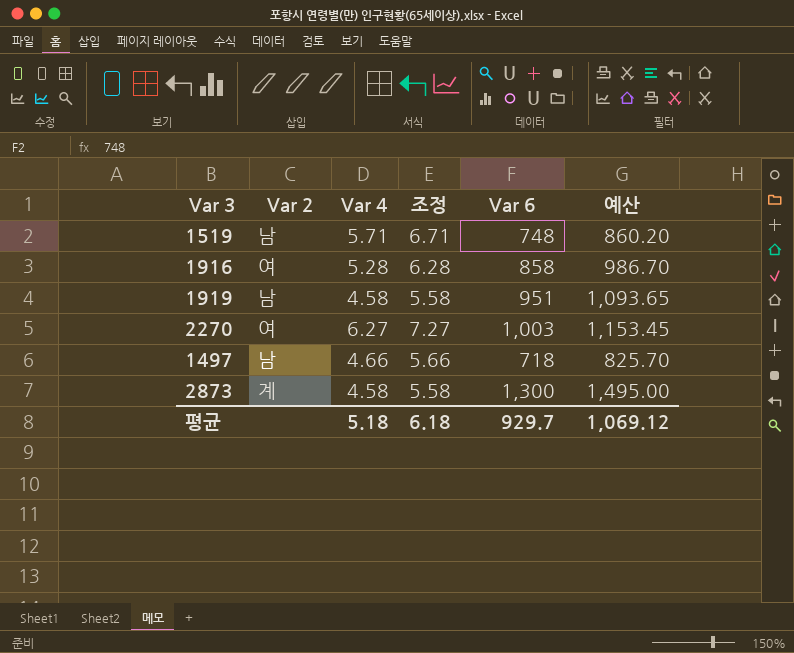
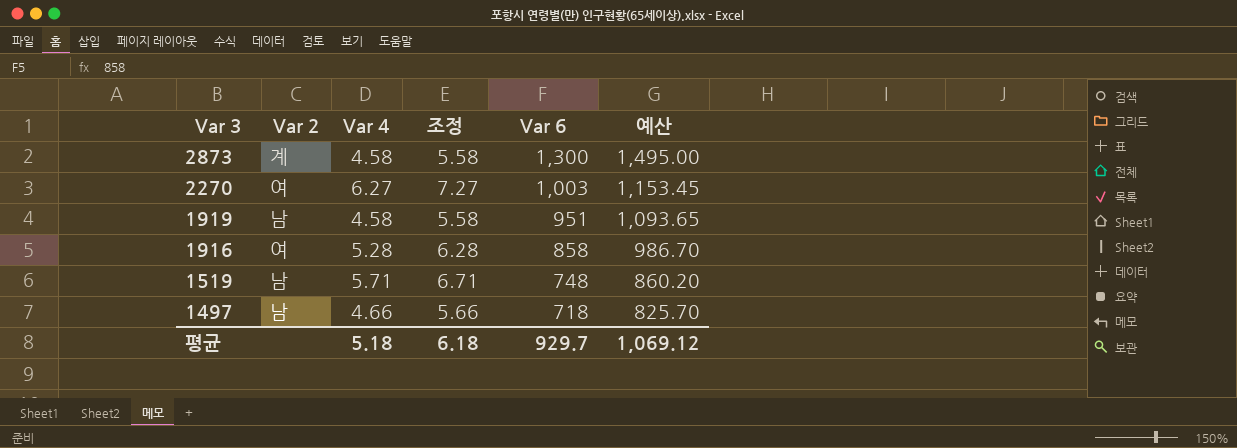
row order: none -> Var 3 descending

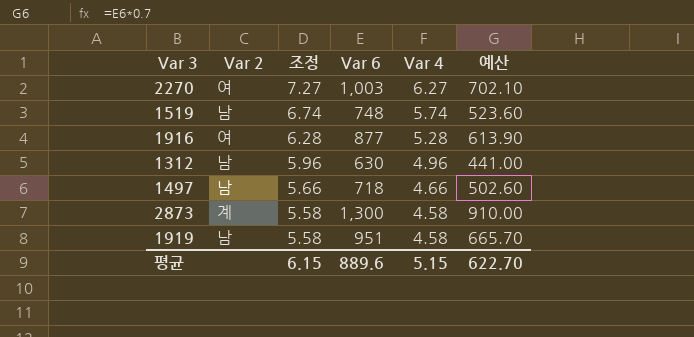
row order: Var 3 descending -> 조정 descending
column Var 4 | position: 3 -> 5
column 예산 | formula: [Var 6] * 1.15 -> [Var 6] * 0.7
1519 | 조정: 6.71 -> 6.74
1519 | Var 4: 5.71 -> 5.74
1916 | Var 6: 858 -> 877
row 1312: none -> 남 | 5.96 | 630 | 4.96 | 441.00
평균 | 조정: 6.18 -> 6.15
평균 | Var 6: 929.7 -> 889.6
평균 | Var 4: 5.18 -> 5.15
평균 | 예산: 1,069.12 -> 622.70

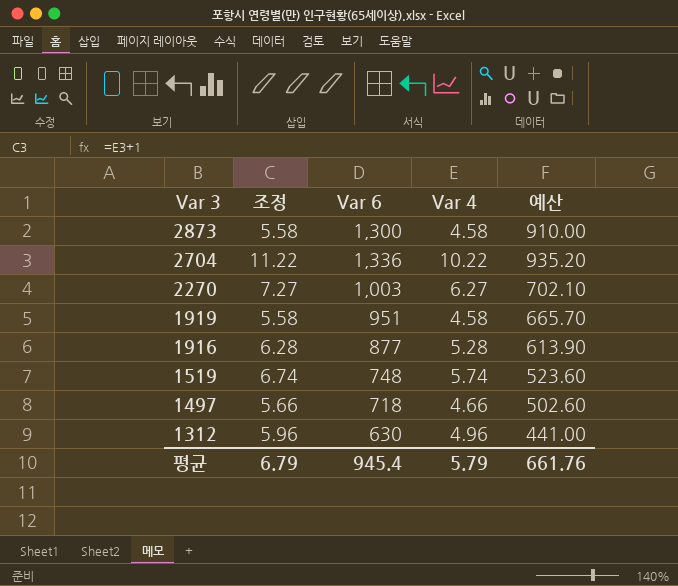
row order: 조정 descending -> Var 3 descending
column Var 2 | position: 2 -> none
row 2704: none -> 11.22 | 1,336 | 10.22 | 935.20
평균 | 조정: 6.15 -> 6.79
평균 | Var 6: 889.6 -> 945.4
평균 | Var 4: 5.15 -> 5.79
평균 | 예산: 622.70 -> 661.76

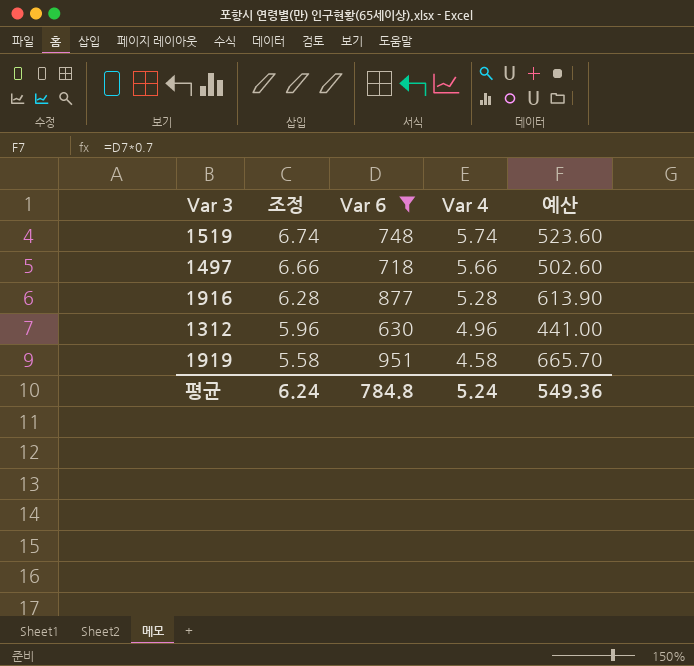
filter: none -> Var 6 <= 951
row order: Var 3 descending -> 조정 descending
1497 | 조정: 5.66 -> 6.66
1497 | Var 4: 4.66 -> 5.66
평균 | 조정: 6.79 -> 6.24
평균 | Var 6: 945.4 -> 784.8
평균 | Var 4: 5.79 -> 5.24
평균 | 예산: 661.76 -> 549.36

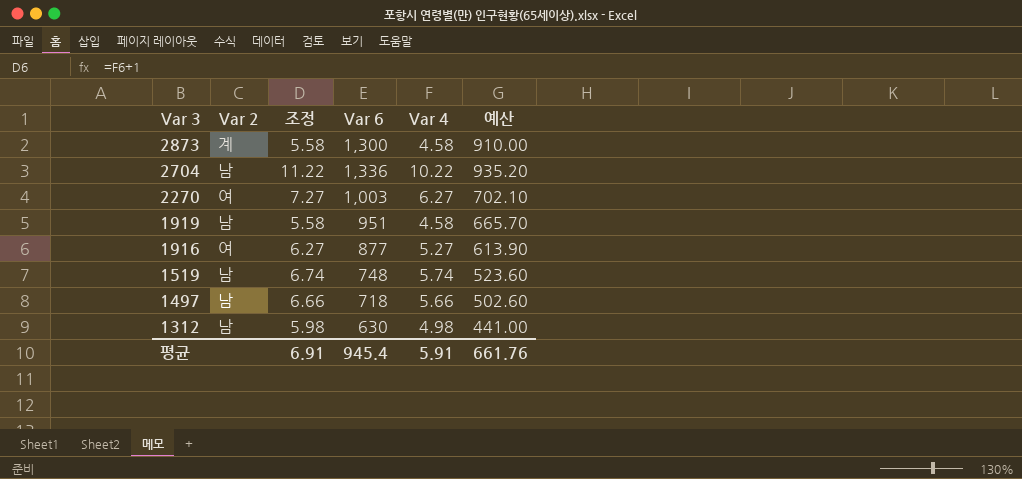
filter: Var 6 <= 951 -> none
row order: 조정 descending -> Var 3 descending
column Var 2 | position: none -> 2
1916 | 조정: 6.28 -> 6.27
1916 | Var 4: 5.28 -> 5.27
1312 | 조정: 5.96 -> 5.98
1312 | Var 4: 4.96 -> 4.98
평균 | 조정: 6.24 -> 6.91
평균 | Var 6: 784.8 -> 945.4
평균 | Var 4: 5.24 -> 5.91
평균 | 예산: 549.36 -> 661.76

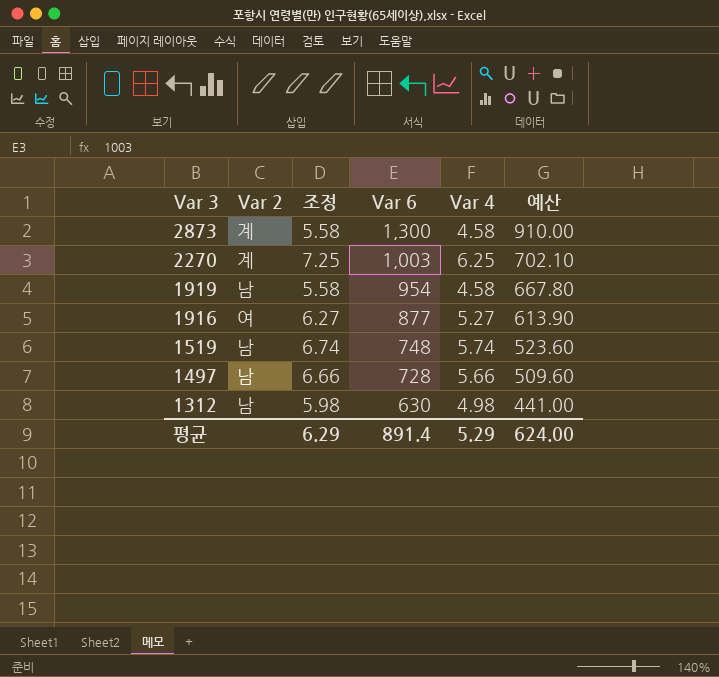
row 2704: 남 | 11.22 | 1,336 | 10.22 | 935.20 -> none
2270 | Var 2: 여 -> 계
2270 | 조정: 7.27 -> 7.25
2270 | Var 4: 6.27 -> 6.25
1919 | Var 6: 951 -> 954
1919 | 예산: 665.70 -> 667.80
1497 | Var 6: 718 -> 728
1497 | 예산: 502.60 -> 509.60
평균 | 조정: 6.91 -> 6.29
평균 | Var 6: 945.4 -> 891.4
평균 | Var 4: 5.91 -> 5.29
평균 | 예산: 661.76 -> 624.00

